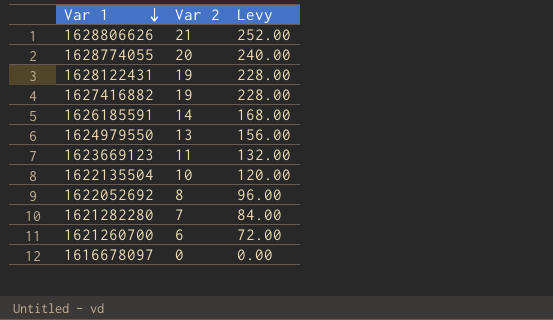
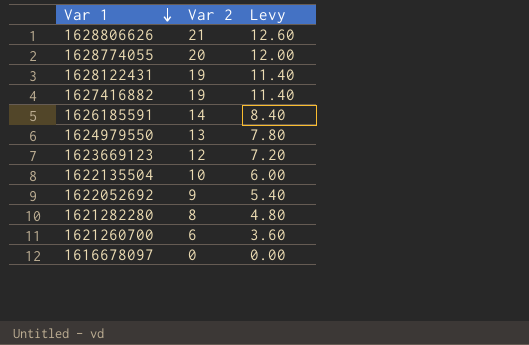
column Levy | formula: [Var 2] * 12 -> [Var 2] * 0.6
1623669123 | Var 2: 11 -> 12
1622052692 | Var 2: 8 -> 9
1621282280 | Var 2: 7 -> 8

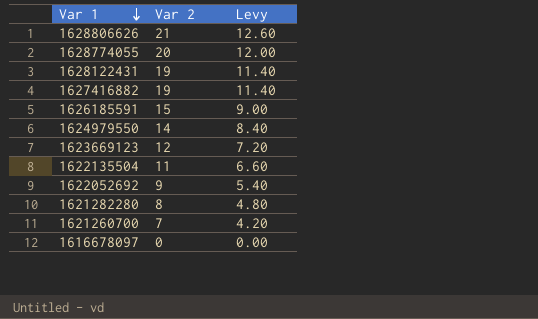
1626185591 | Var 2: 14 -> 15
1626185591 | Levy: 8.40 -> 9.00
1624979550 | Var 2: 13 -> 14
1624979550 | Levy: 7.80 -> 8.40
1622135504 | Var 2: 10 -> 11
1622135504 | Levy: 6.00 -> 6.60
1621260700 | Var 2: 6 -> 7
1621260700 | Levy: 3.60 -> 4.20

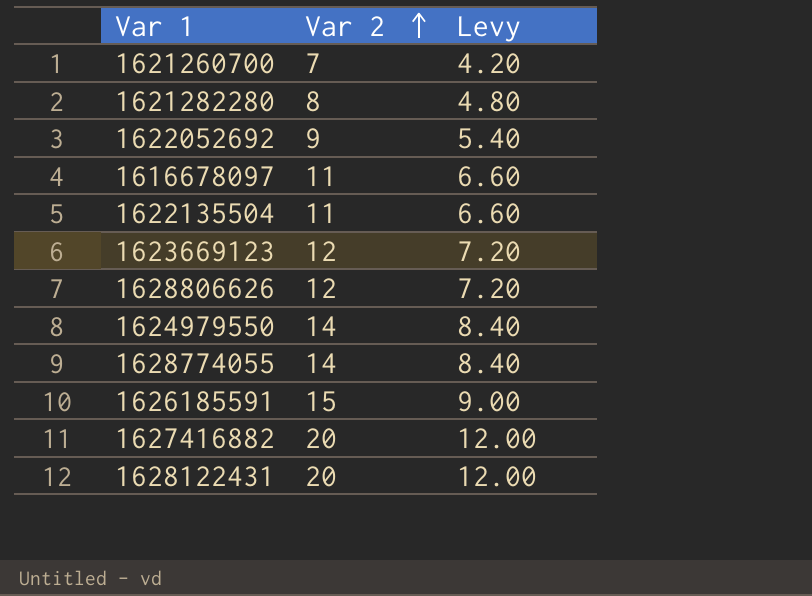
row order: Var 1 descending -> Var 2 ascending
1616678097 | Var 2: 0 -> 11
1616678097 | Levy: 0.00 -> 6.60
1628806626 | Var 2: 21 -> 12
1628806626 | Levy: 12.60 -> 7.20
1628774055 | Var 2: 20 -> 14
1628774055 | Levy: 12.00 -> 8.40
1627416882 | Var 2: 19 -> 20
1627416882 | Levy: 11.40 -> 12.00
1628122431 | Var 2: 19 -> 20
1628122431 | Levy: 11.40 -> 12.00

